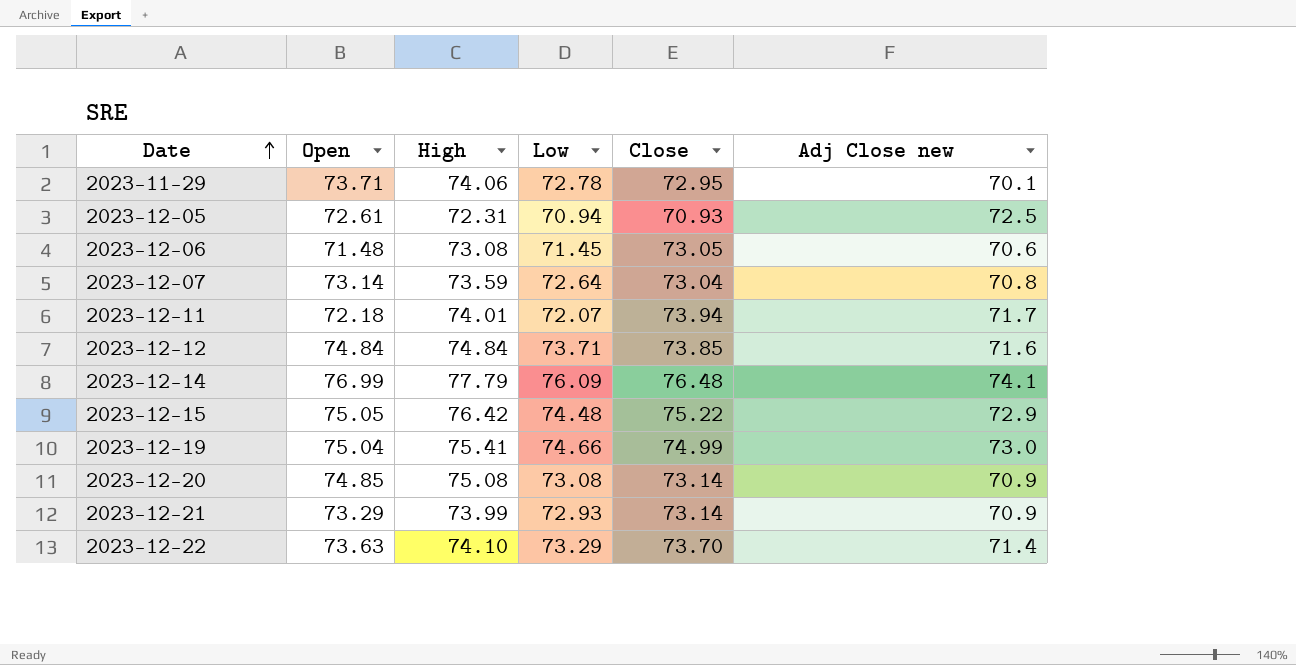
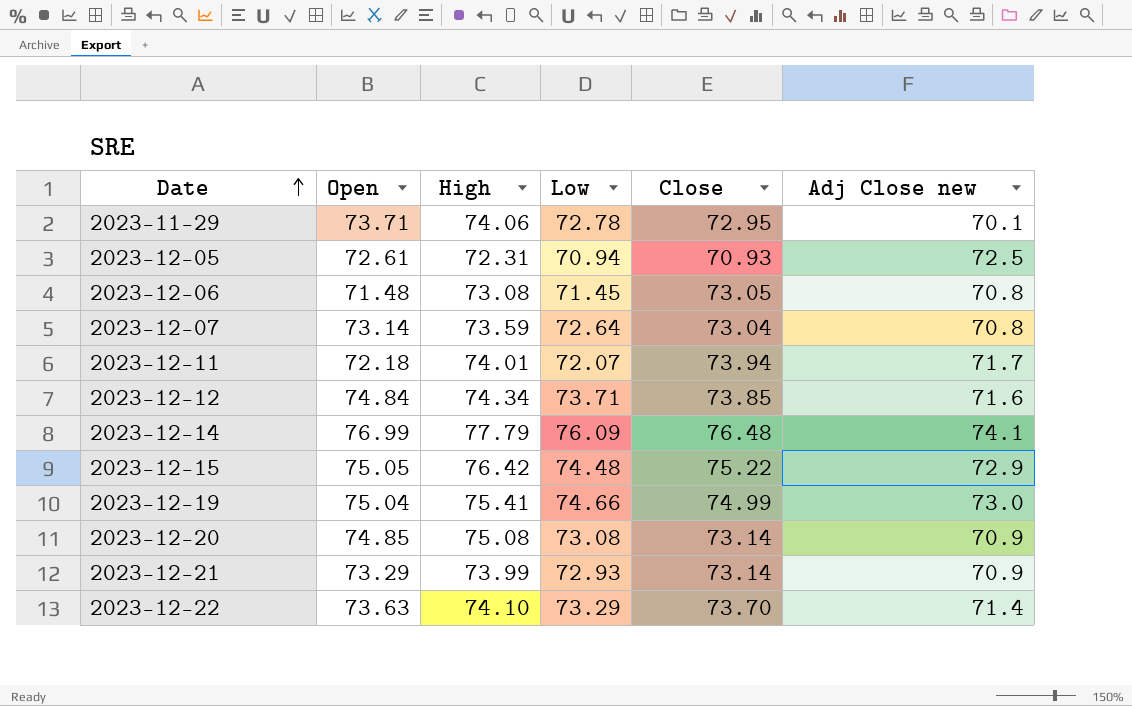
2023-12-06 | Adj Close new: 70.6 -> 70.8
2023-12-12 | High: 74.84 -> 74.34

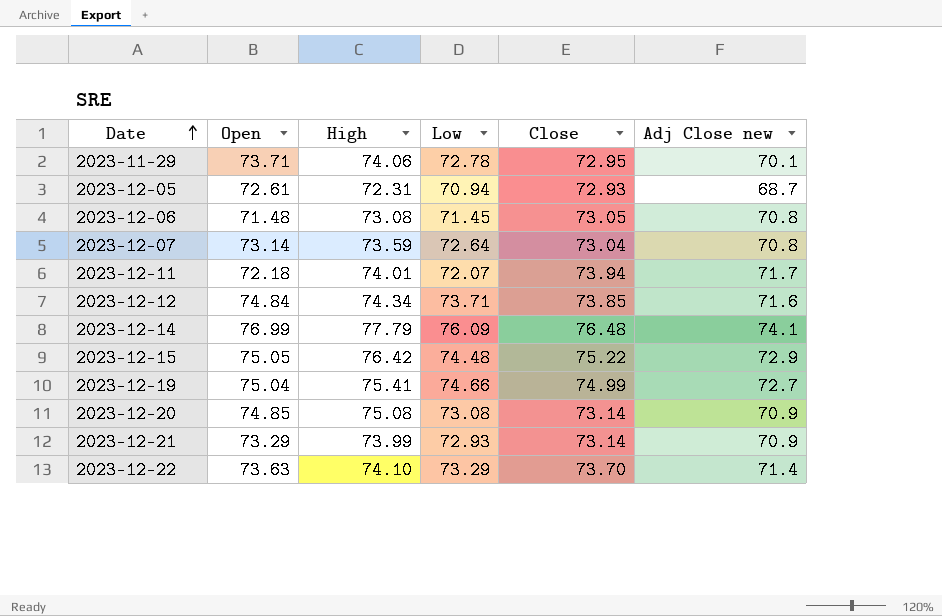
2023-12-05 | Close: 70.93 -> 72.93
2023-12-05 | Adj Close new: 72.5 -> 68.7
2023-12-19 | Adj Close new: 73.0 -> 72.7

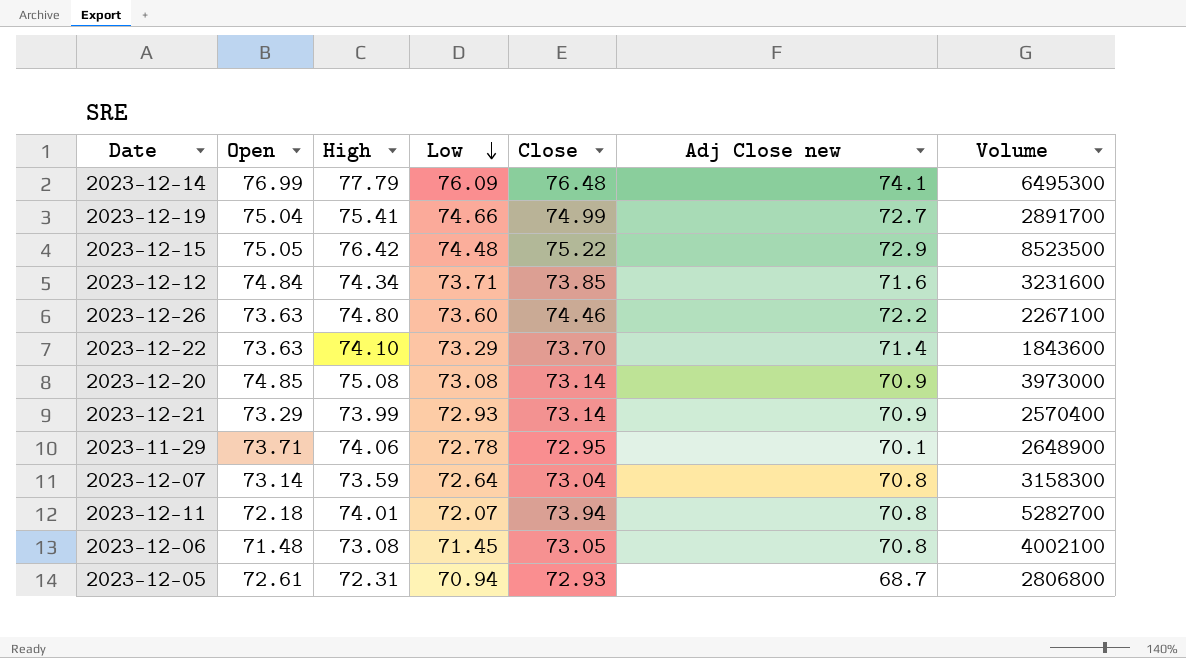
row order: Date ascending -> Low descending
column Volume | position: none -> 7
row 2023-12-26: none -> 73.63 | 74.80 | 73.60 | 74.46 | 72.2 | 2267100
2023-12-11 | Adj Close new: 71.7 -> 70.8

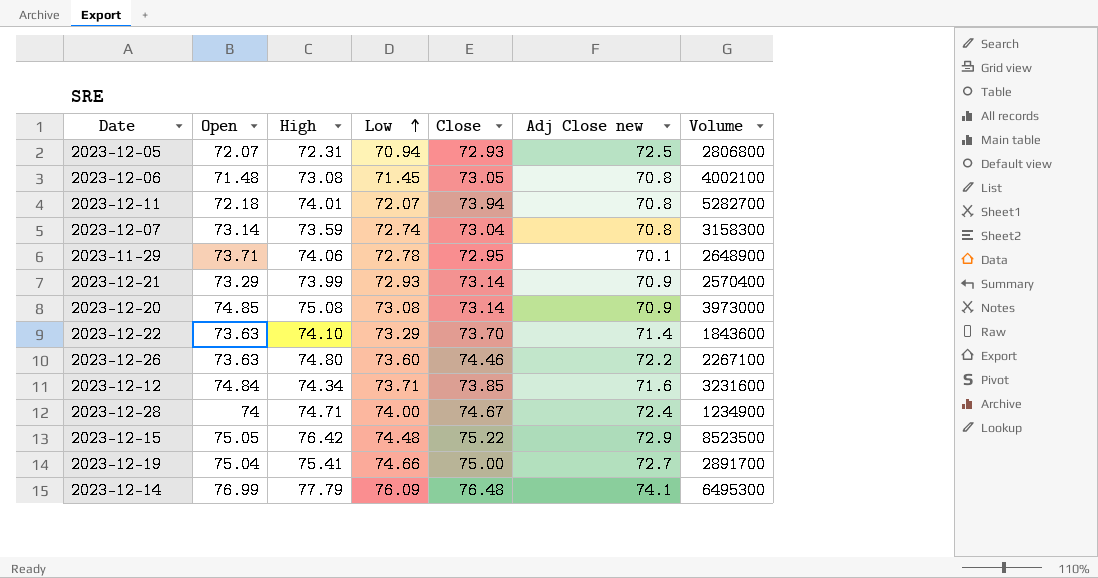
row order: Low descending -> Low ascending
2023-12-05 | Open: 72.61 -> 72.07
2023-12-05 | Adj Close new: 68.7 -> 72.5
2023-12-07 | Low: 72.64 -> 72.74
row 2023-12-28: none -> 74 | 74.71 | 74.00 | 74.67 | 72.4 | 1234900
2023-12-19 | Close: 74.99 -> 75.00

